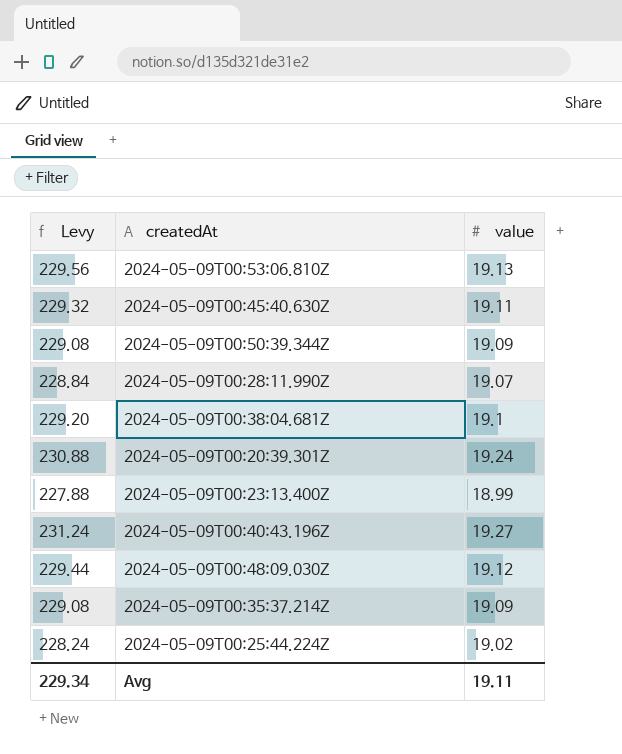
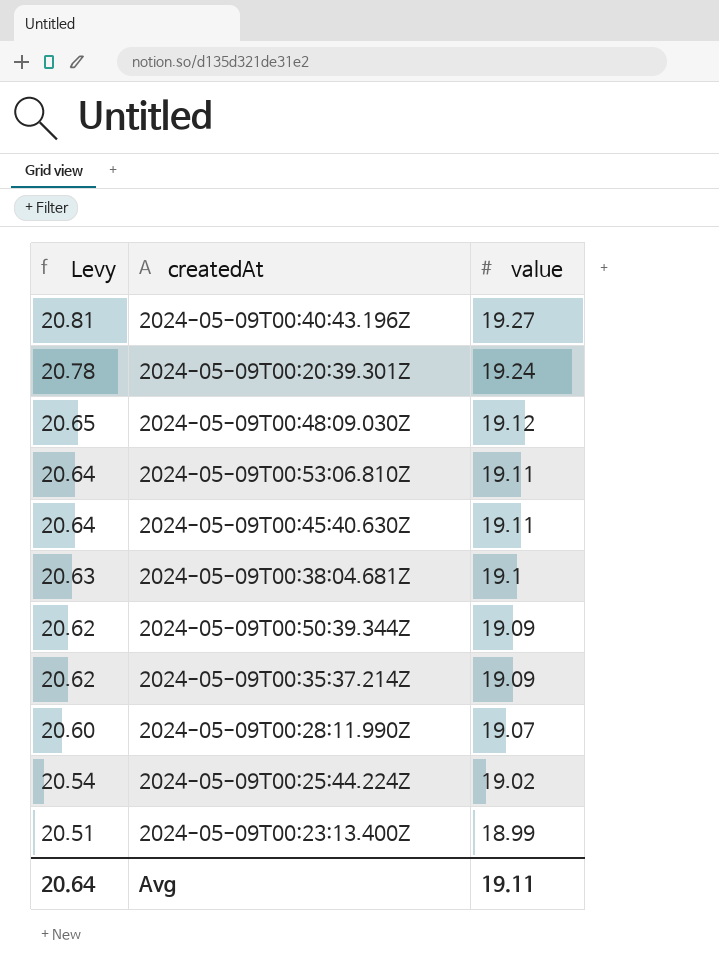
row order: none -> Levy descending
column Levy | formula: [value] * 12 -> [value] * 1.08
2024-05-09T00:53:06.810Z | value: 19.13 -> 19.11
Avg | Levy: 229.34 -> 20.64

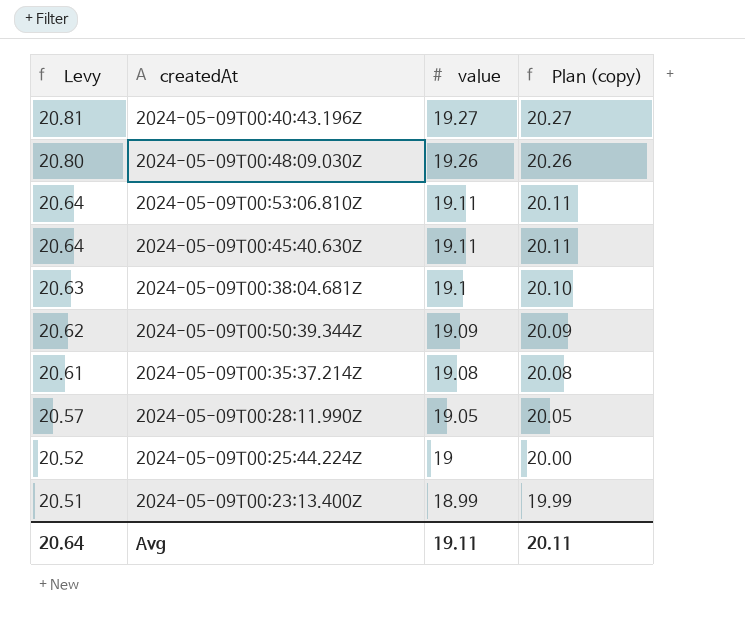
column Plan (copy) | formula: none -> [value] + 1
row 2024-05-09T00:20:39.301Z: 20.78 | 19.24 -> none
2024-05-09T00:48:09.030Z | Levy: 20.65 -> 20.80
2024-05-09T00:48:09.030Z | value: 19.12 -> 19.26
2024-05-09T00:35:37.214Z | Levy: 20.62 -> 20.61
2024-05-09T00:35:37.214Z | value: 19.09 -> 19.08
2024-05-09T00:28:11.990Z | Levy: 20.60 -> 20.57
2024-05-09T00:28:11.990Z | value: 19.07 -> 19.05
2024-05-09T00:25:44.224Z | Levy: 20.54 -> 20.52
2024-05-09T00:25:44.224Z | value: 19.02 -> 19

